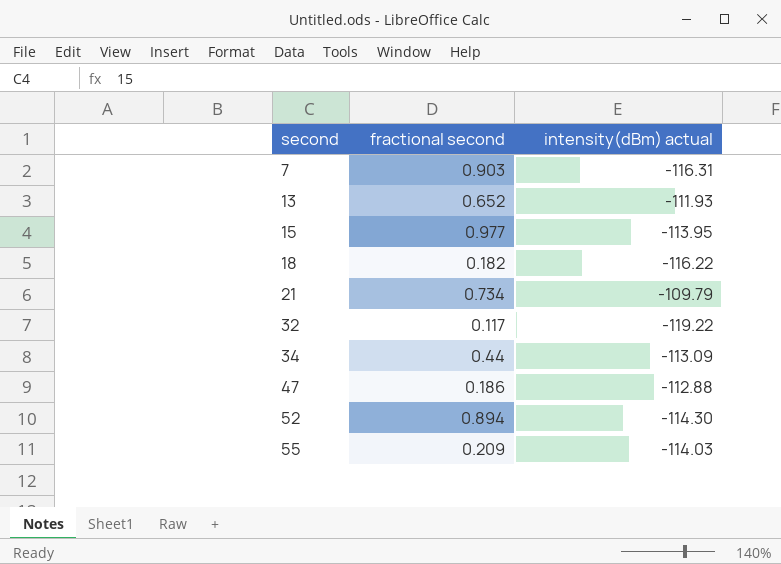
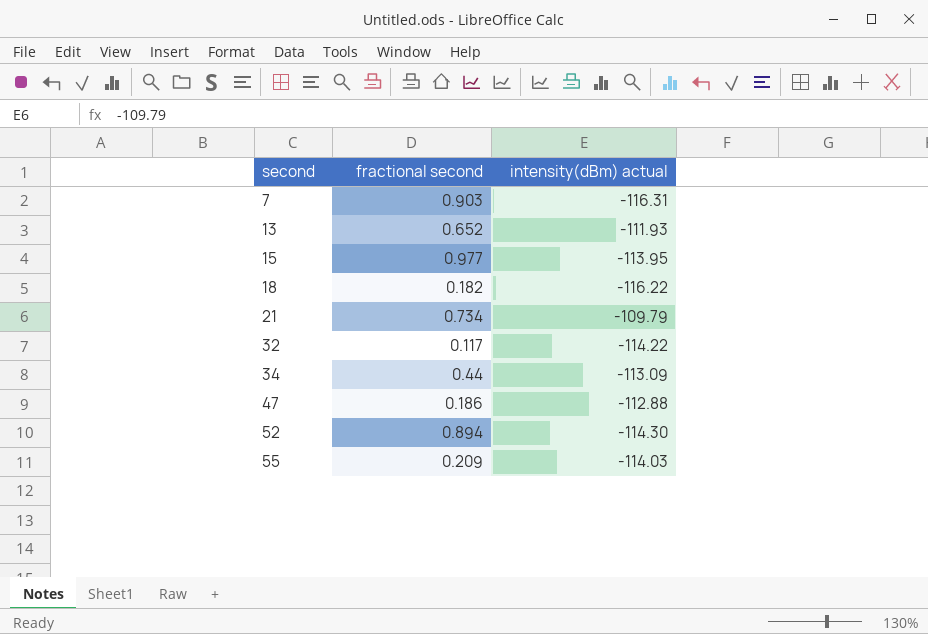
32 | intensity(dBm) actual: -119.22 -> -114.22

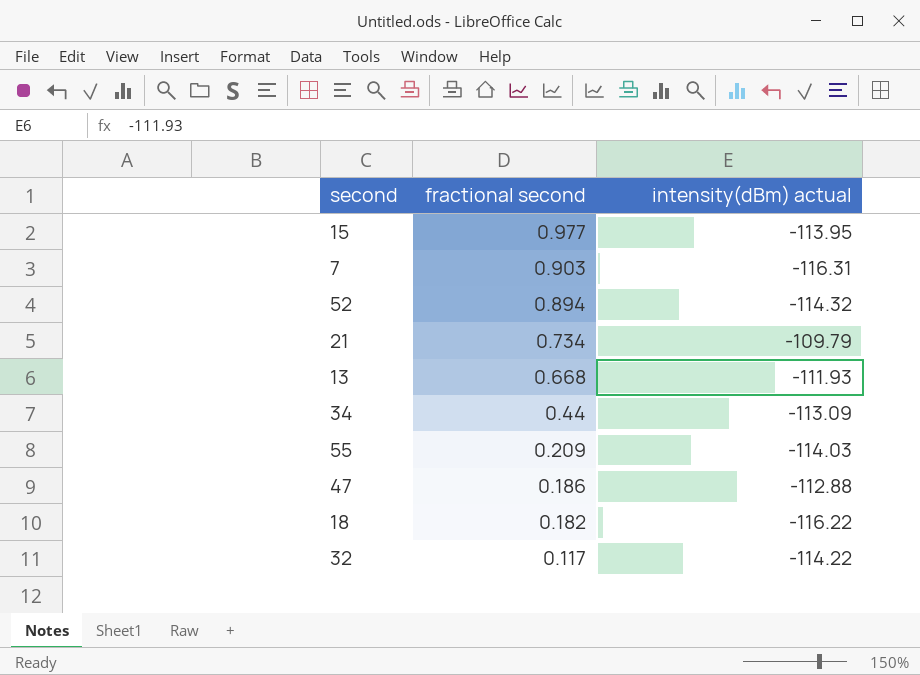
row order: second ascending -> fractional second descending
52 | intensity(dBm) actual: -114.30 -> -114.32
13 | fractional second: 0.652 -> 0.668

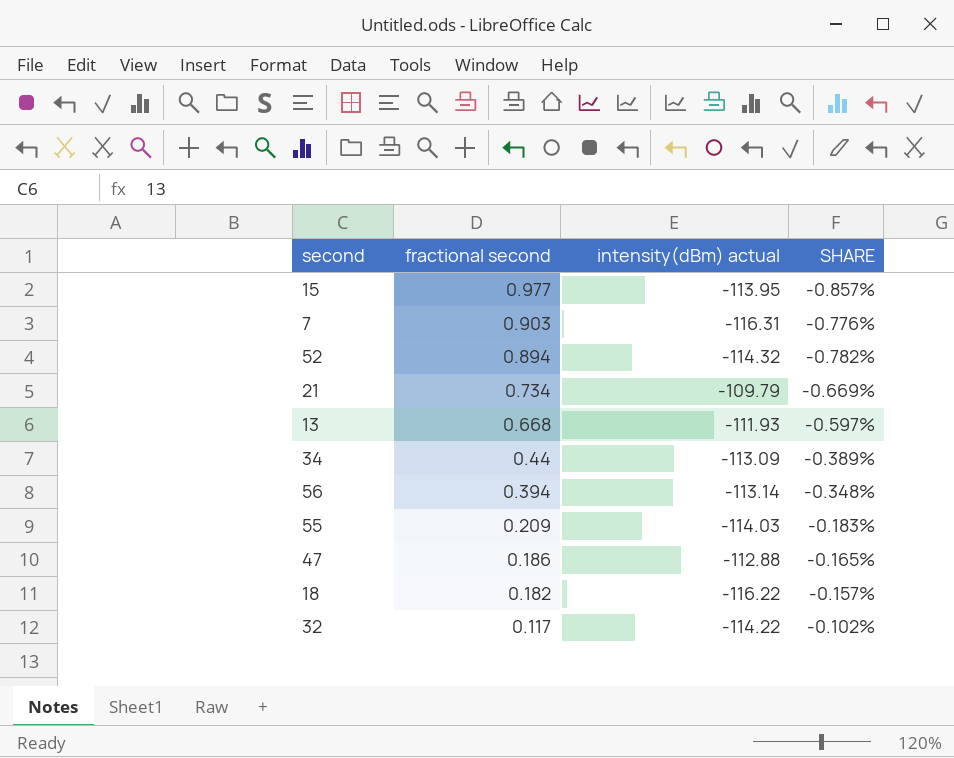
column SHARE | formula: none -> [fractional second] / [intensity(dBm) actual]
row 56: none -> 0.394 | -113.14 | -0.348%

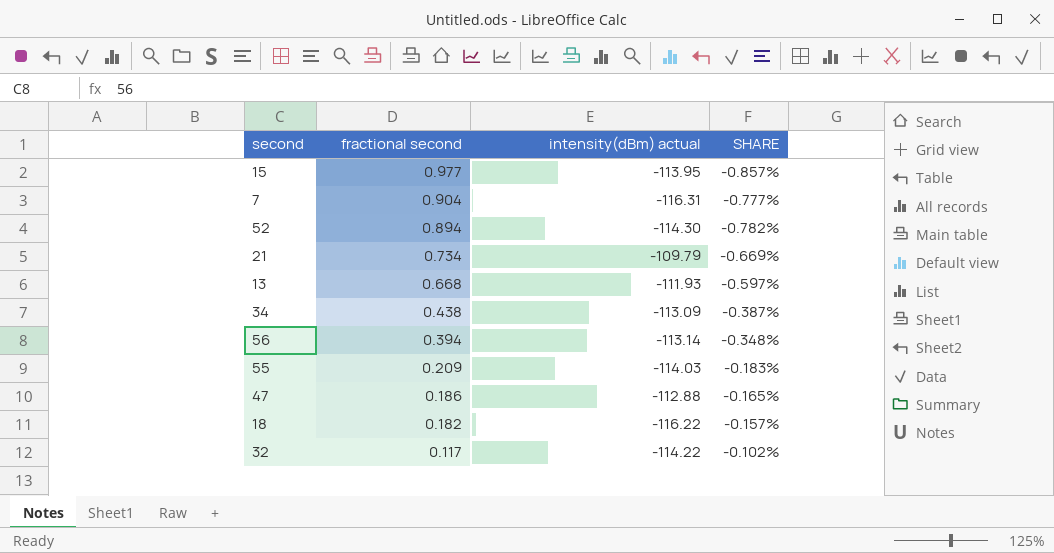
7 | fractional second: 0.903 -> 0.904
7 | SHARE: -0.776% -> -0.777%
52 | intensity(dBm) actual: -114.32 -> -114.30
34 | fractional second: 0.44 -> 0.438
34 | SHARE: -0.389% -> -0.387%

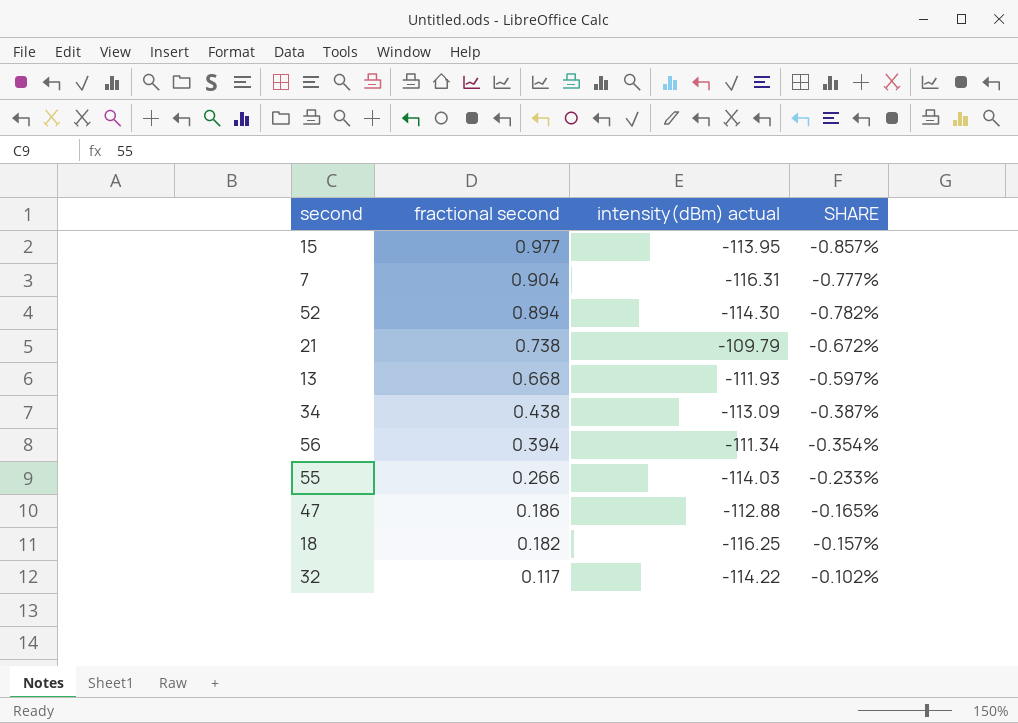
21 | fractional second: 0.734 -> 0.738
21 | SHARE: -0.669% -> -0.672%
56 | intensity(dBm) actual: -113.14 -> -111.34
56 | SHARE: -0.348% -> -0.354%
55 | fractional second: 0.209 -> 0.266
55 | SHARE: -0.183% -> -0.233%
18 | intensity(dBm) actual: -116.22 -> -116.25

